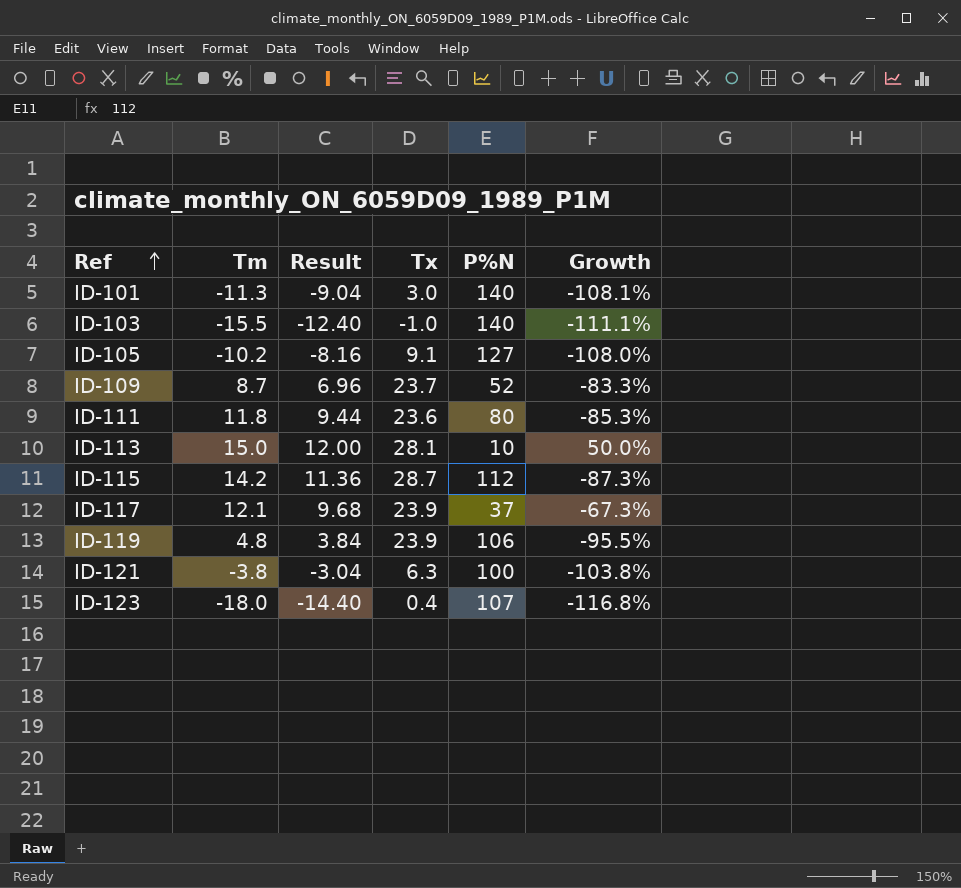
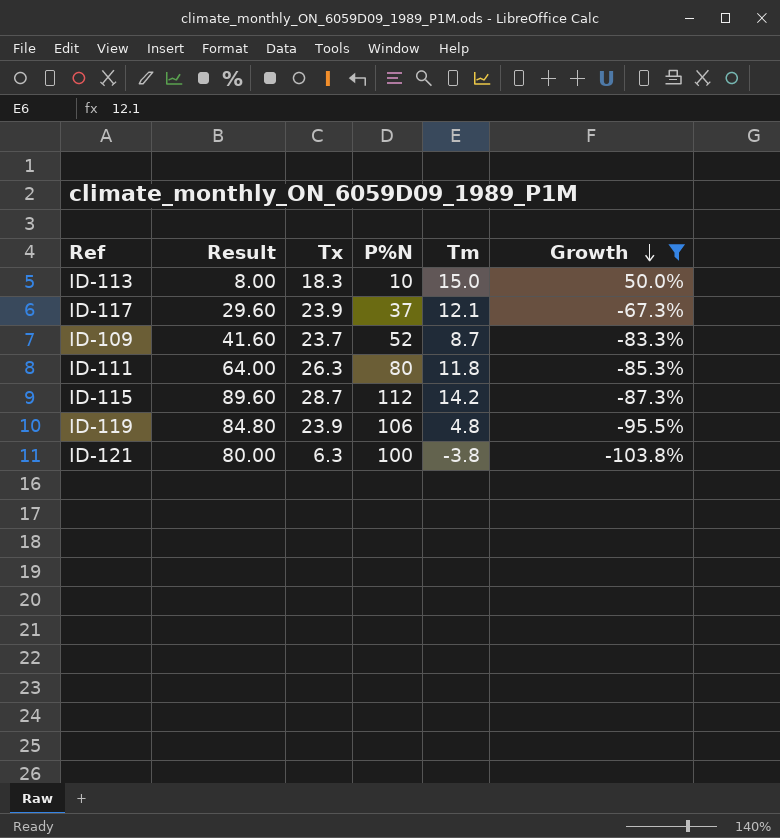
filter: none -> Growth >= -103.8%
row order: Ref ascending -> Growth descending
column Result | formula: [Tm] * 0.8 -> [P%N] * 0.8
column Tm | position: 2 -> 5
ID-113 | Tx: 28.1 -> 18.3
ID-111 | Tx: 23.6 -> 26.3

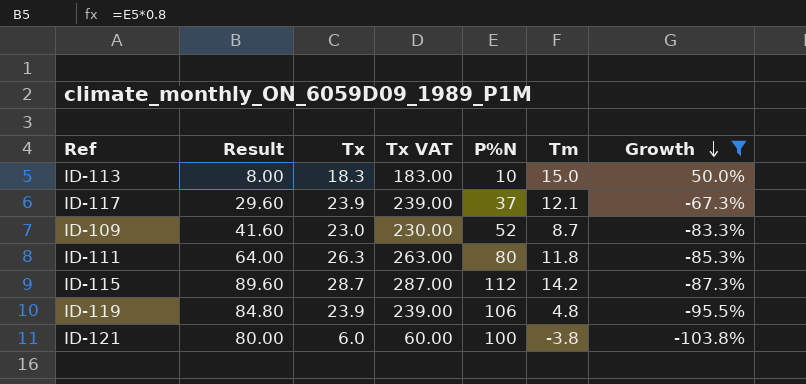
column Tx VAT | formula: none -> [Tx] * 10
ID-109 | Tx: 23.7 -> 23.0
ID-121 | Tx: 6.3 -> 6.0

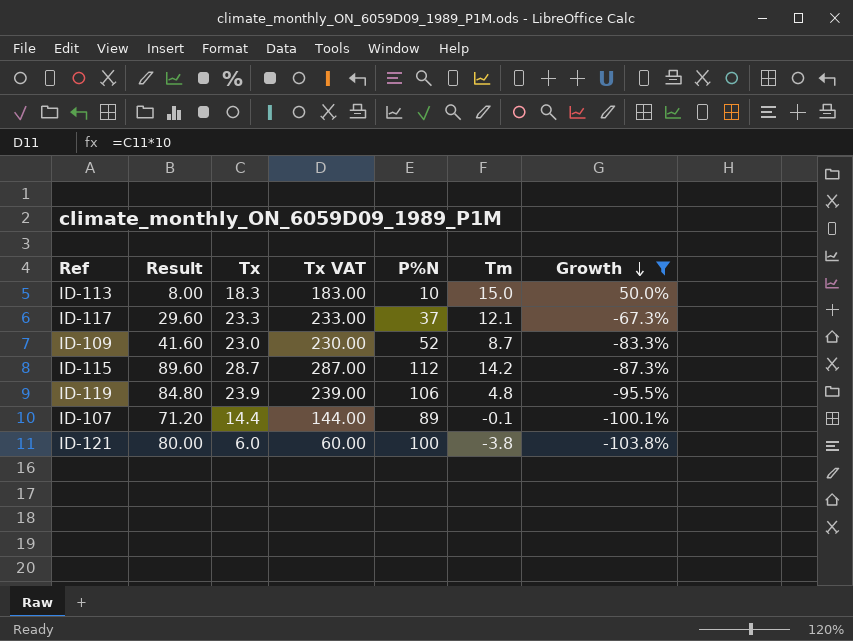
row ID-111: 64.00 | 26.3 | 263.00 | 80 | 11.8 | -85.3% -> none
ID-117 | Tx: 23.9 -> 23.3
ID-117 | Tx VAT: 239.00 -> 233.00
row ID-107: none -> 71.20 | 14.4 | 144.00 | 89 | -0.1 | -100.1%

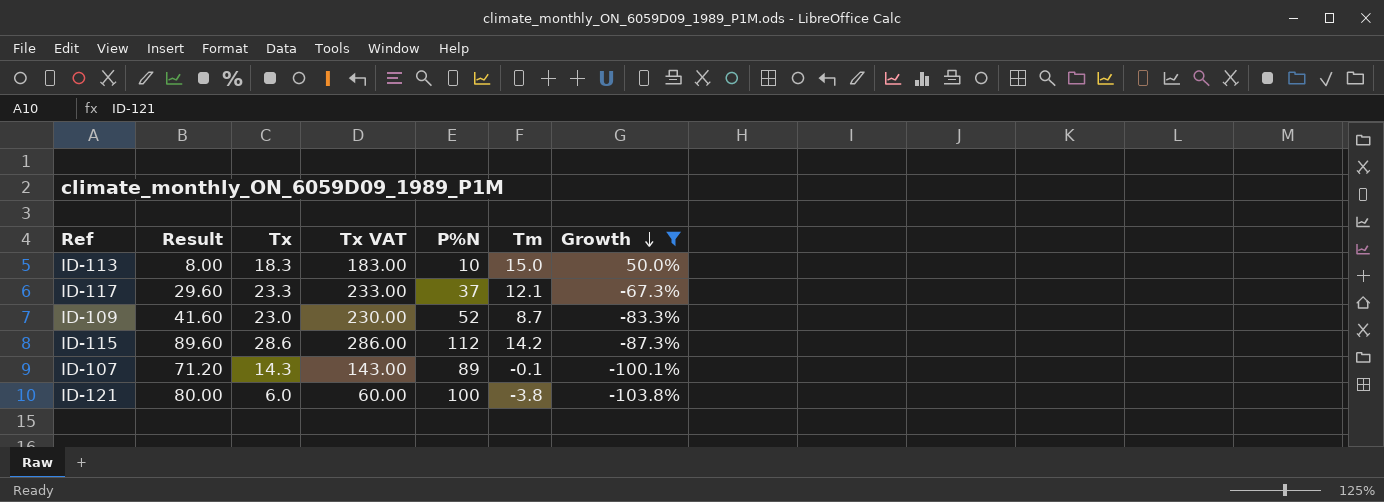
row ID-119: 84.80 | 23.9 | 239.00 | 106 | 4.8 | -95.5% -> none
ID-115 | Tx: 28.7 -> 28.6
ID-115 | Tx VAT: 287.00 -> 286.00
ID-107 | Tx: 14.4 -> 14.3
ID-107 | Tx VAT: 144.00 -> 143.00

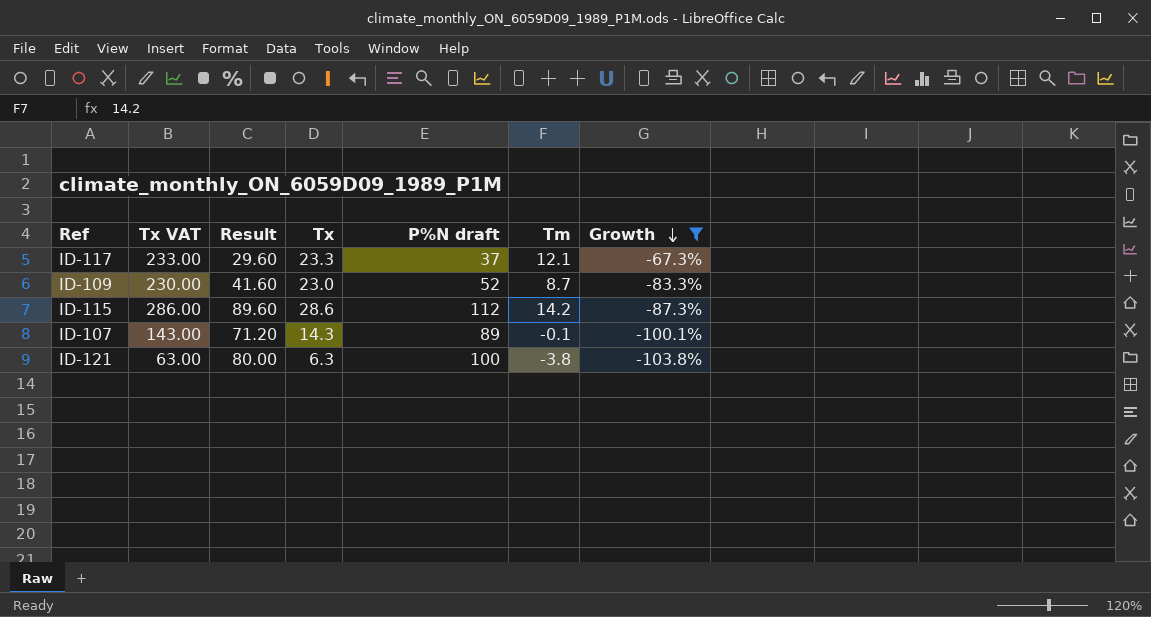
column Tx VAT | position: 4 -> 2
column name: P%N -> P%N draft
row ID-113: 8.00 | 18.3 | 183.00 | 10 | 15.0 | 50.0% -> none
ID-121 | Tx VAT: 60.00 -> 63.00
ID-121 | Tx: 6.0 -> 6.3

